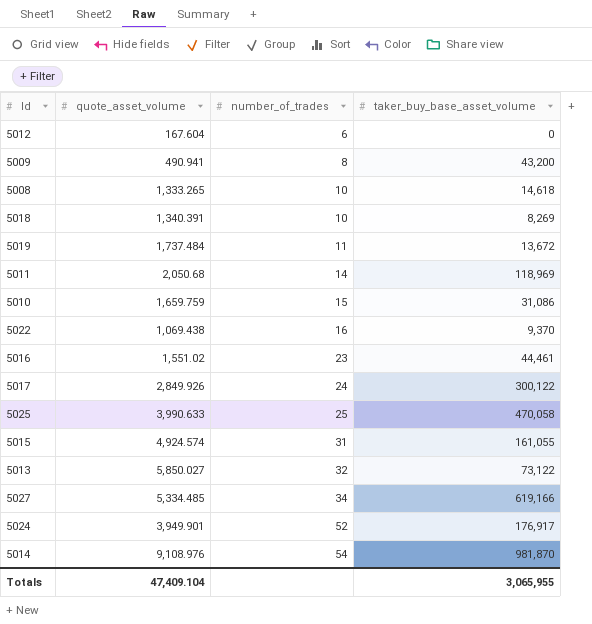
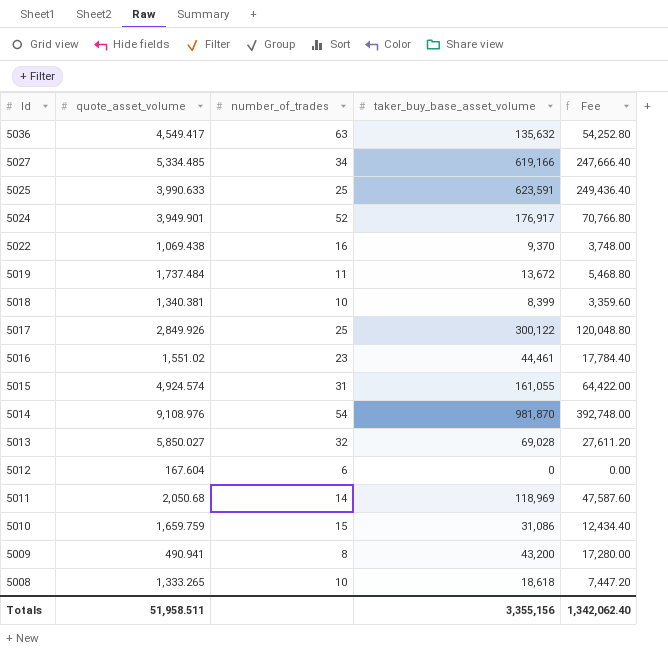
row order: number_of_trades ascending -> Id descending
column Fee | formula: none -> [taker_buy_base_asset_volume] * 0.4
row 5036: none -> 4,549.417 | 63 | 135,632 | 54,252.80
5025 | taker_buy_base_asset_volume: 470,058 -> 623,591
5018 | quote_asset_volume: 1,340.391 -> 1,340.381
5018 | taker_buy_base_asset_volume: 8,269 -> 8,399
5017 | number_of_trades: 24 -> 25
5013 | taker_buy_base_asset_volume: 73,122 -> 69,028
5008 | taker_buy_base_asset_volume: 14,618 -> 18,618
Totals | quote_asset_volume: 47,409.104 -> 51,958.511
Totals | taker_buy_base_asset_volume: 3,065,955 -> 3,355,156

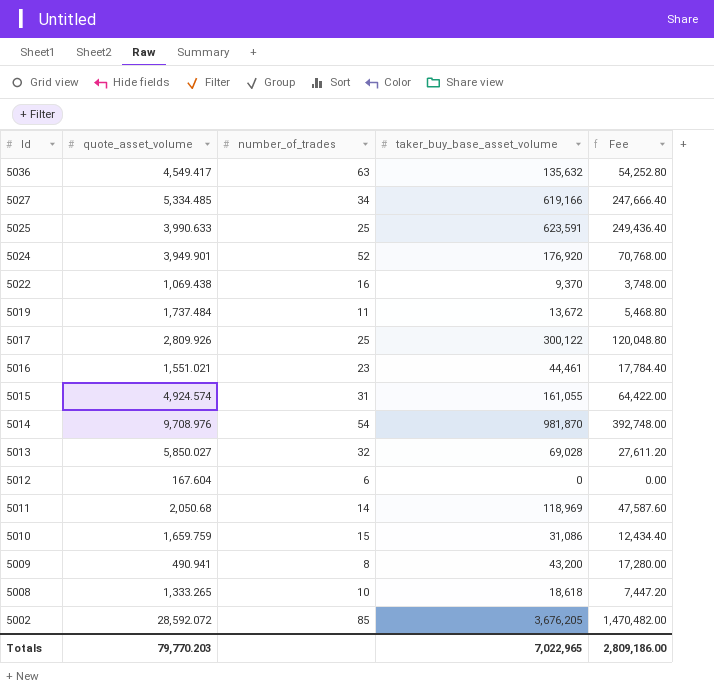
row 5018: 1,340.381 | 10 | 8,399 | 3,359.60 -> none
5024 | taker_buy_base_asset_volume: 176,917 -> 176,920
5024 | Fee: 70,766.80 -> 70,768.00
5017 | quote_asset_volume: 2,849.926 -> 2,809.926
5016 | quote_asset_volume: 1,551.02 -> 1,551.021
5014 | quote_asset_volume: 9,108.976 -> 9,708.976
row 5002: none -> 28,592.072 | 85 | 3,676,205 | 1,470,482.00
Totals | quote_asset_volume: 51,958.511 -> 79,770.203
Totals | taker_buy_base_asset_volume: 3,355,156 -> 7,022,965
Totals | Fee: 1,342,062.40 -> 2,809,186.00

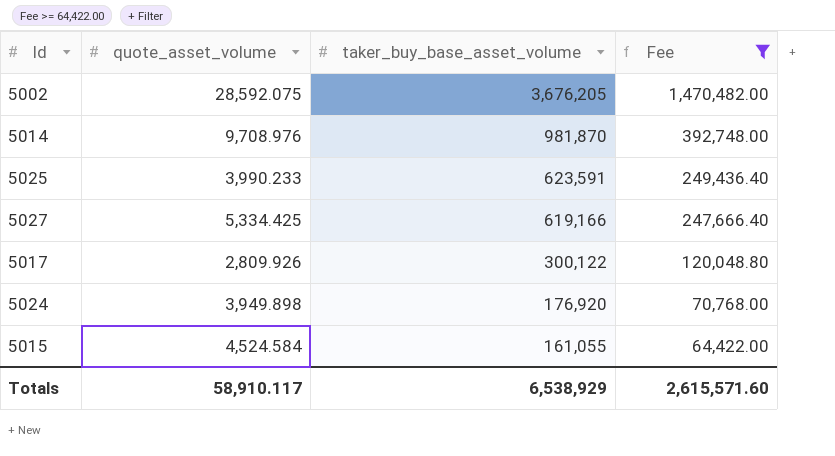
filter: none -> Fee >= 64,422.00
row order: Id descending -> taker_buy_base_asset_volume descending
column number_of_trades | position: 3 -> none
5002 | quote_asset_volume: 28,592.072 -> 28,592.075
5025 | quote_asset_volume: 3,990.633 -> 3,990.233
5027 | quote_asset_volume: 5,334.485 -> 5,334.425
5024 | quote_asset_volume: 3,949.901 -> 3,949.898
5015 | quote_asset_volume: 4,924.574 -> 4,524.584
Totals | quote_asset_volume: 79,770.203 -> 58,910.117
Totals | taker_buy_base_asset_volume: 7,022,965 -> 6,538,929
Totals | Fee: 2,809,186.00 -> 2,615,571.60

